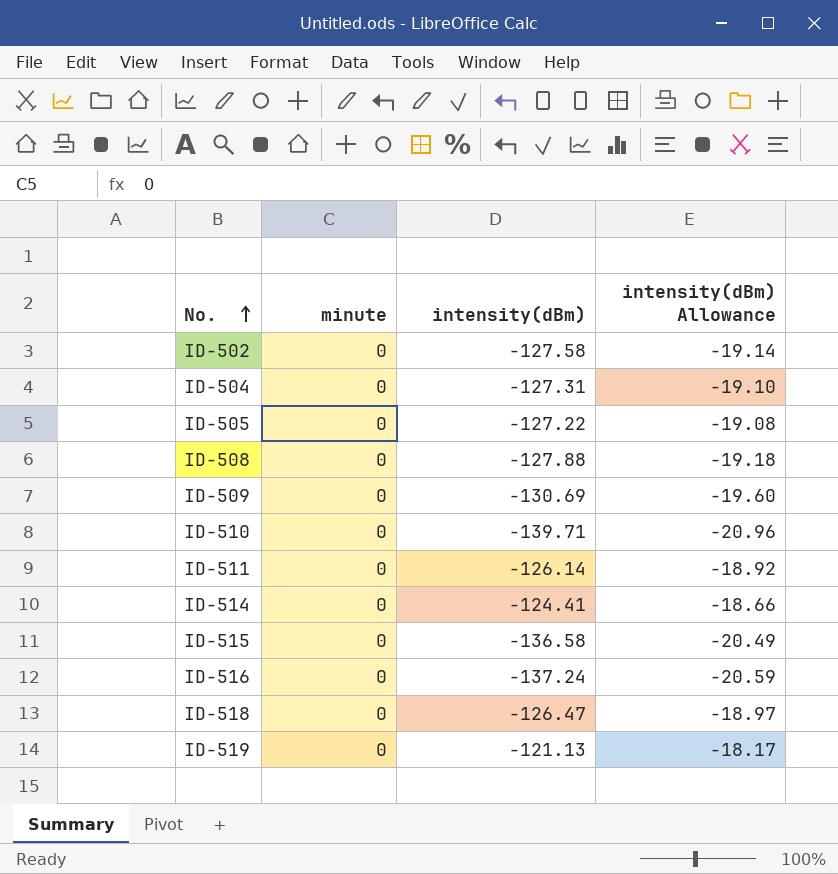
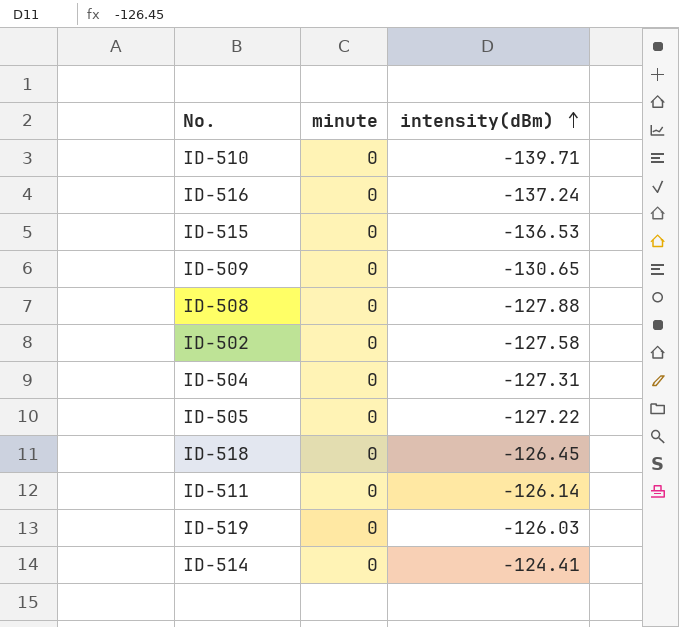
row order: No. ascending -> intensity(dBm) ascending
column intensity(dBm) Allowance | formula: [intensity(dBm)] * 0.15 -> none
ID-515 | intensity(dBm): -136.58 -> -136.53
ID-509 | intensity(dBm): -130.69 -> -130.65
ID-518 | intensity(dBm): -126.47 -> -126.45
ID-519 | intensity(dBm): -121.13 -> -126.03

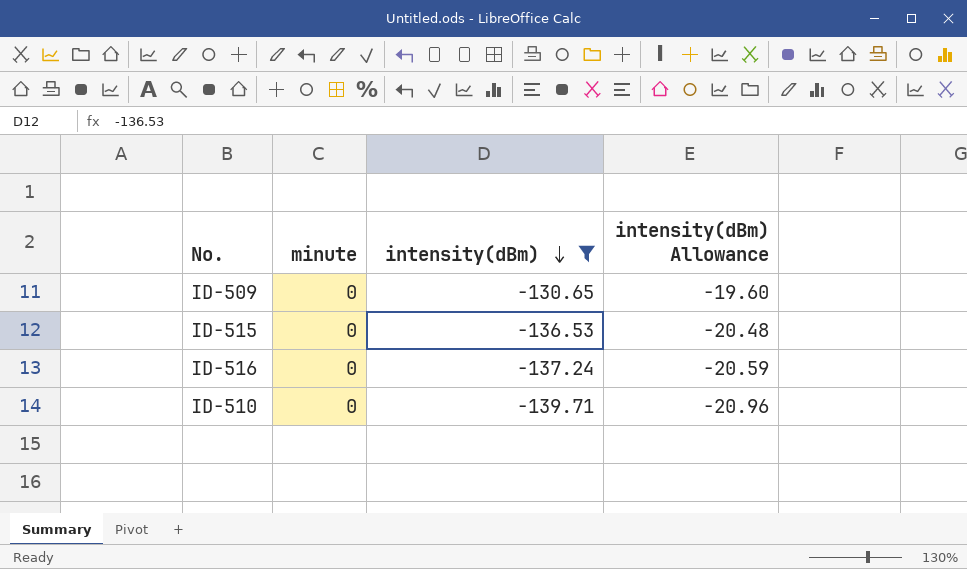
filter: none -> intensity(dBm) <= -130.65
row order: intensity(dBm) ascending -> intensity(dBm) descending
column intensity(dBm) Allowance | formula: none -> [intensity(dBm)] * 0.15

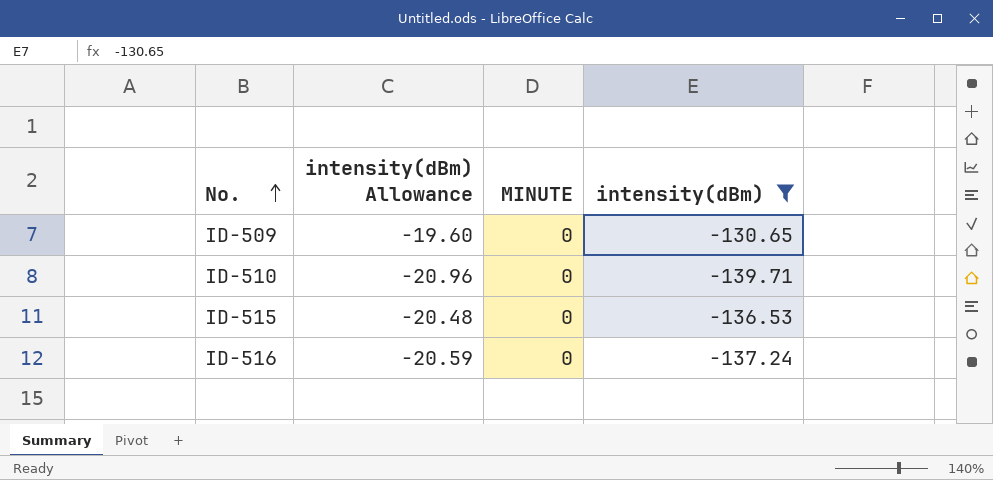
row order: intensity(dBm) descending -> No. ascending
column intensity(dBm) Allowance | position: 4 -> 2
column name: minute -> MINUTE

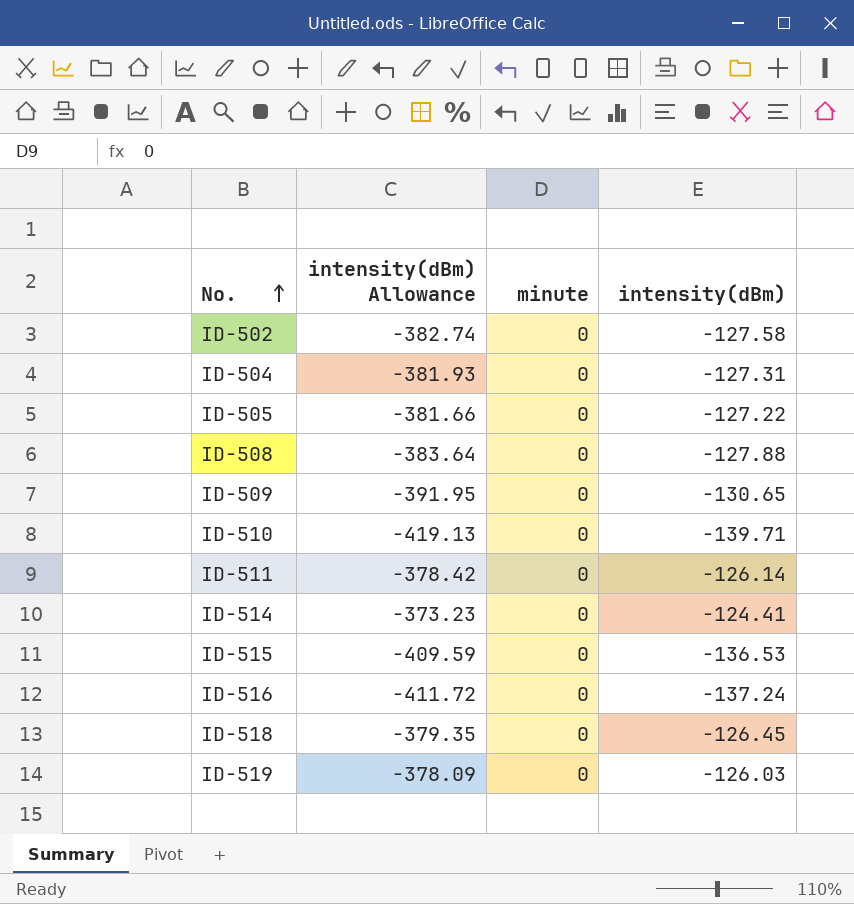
filter: intensity(dBm) <= -130.65 -> none
column intensity(dBm) Allowance | formula: [intensity(dBm)] * 0.15 -> [intensity(dBm)] * 3
column name: MINUTE -> minute

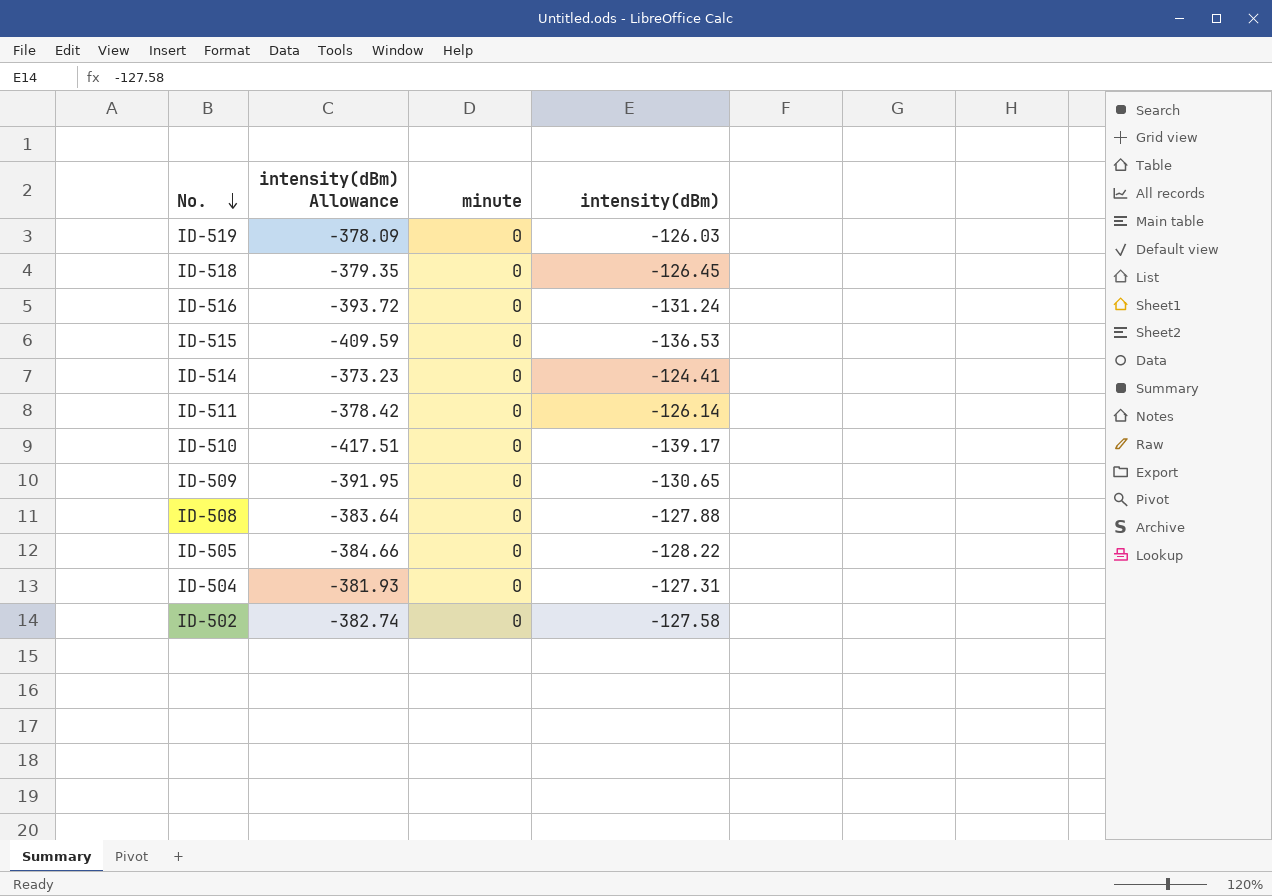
row order: No. ascending -> No. descending
ID-516 | intensity(dBm) Allowance: -411.72 -> -393.72
ID-516 | intensity(dBm): -137.24 -> -131.24
ID-510 | intensity(dBm) Allowance: -419.13 -> -417.51
ID-510 | intensity(dBm): -139.71 -> -139.17
ID-505 | intensity(dBm) Allowance: -381.66 -> -384.66
ID-505 | intensity(dBm): -127.22 -> -128.22

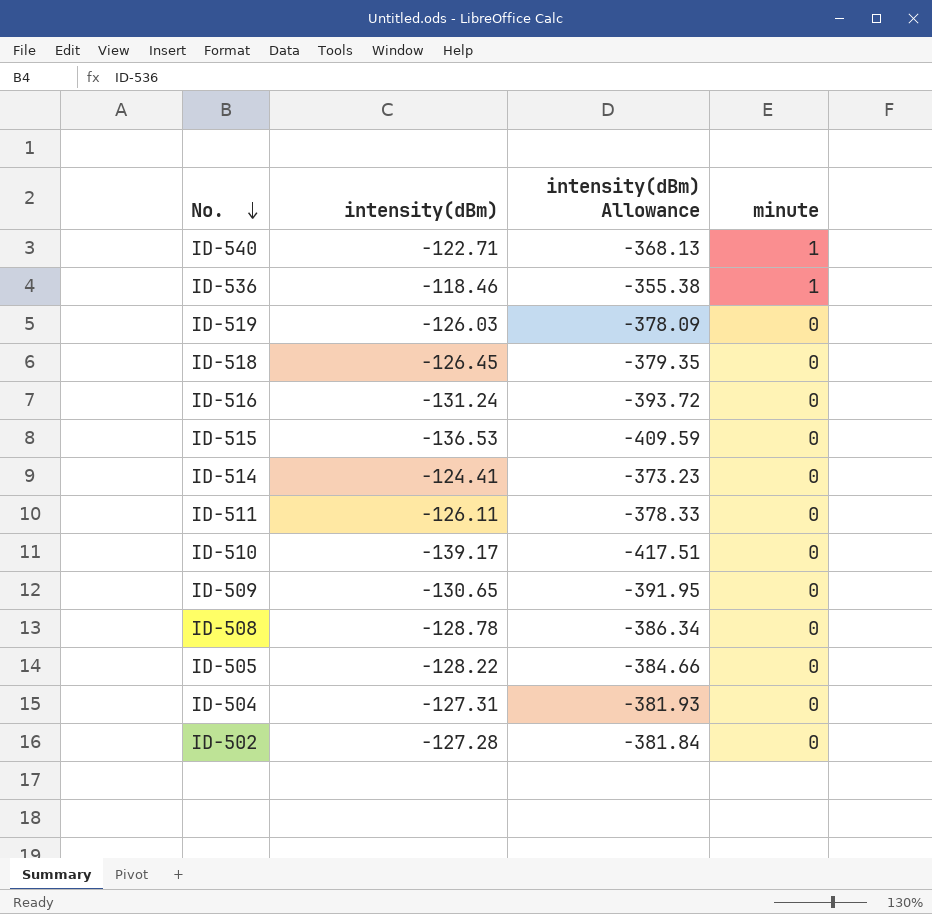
column intensity(dBm) | position: 4 -> 2
row ID-540: none -> -122.71 | -368.13 | 1
row ID-536: none -> -118.46 | -355.38 | 1
ID-511 | intensity(dBm): -126.14 -> -126.11
ID-511 | intensity(dBm) Allowance: -378.42 -> -378.33
ID-508 | intensity(dBm): -127.88 -> -128.78
ID-508 | intensity(dBm) Allowance: -383.64 -> -386.34
ID-502 | intensity(dBm): -127.58 -> -127.28
ID-502 | intensity(dBm) Allowance: -382.74 -> -381.84

